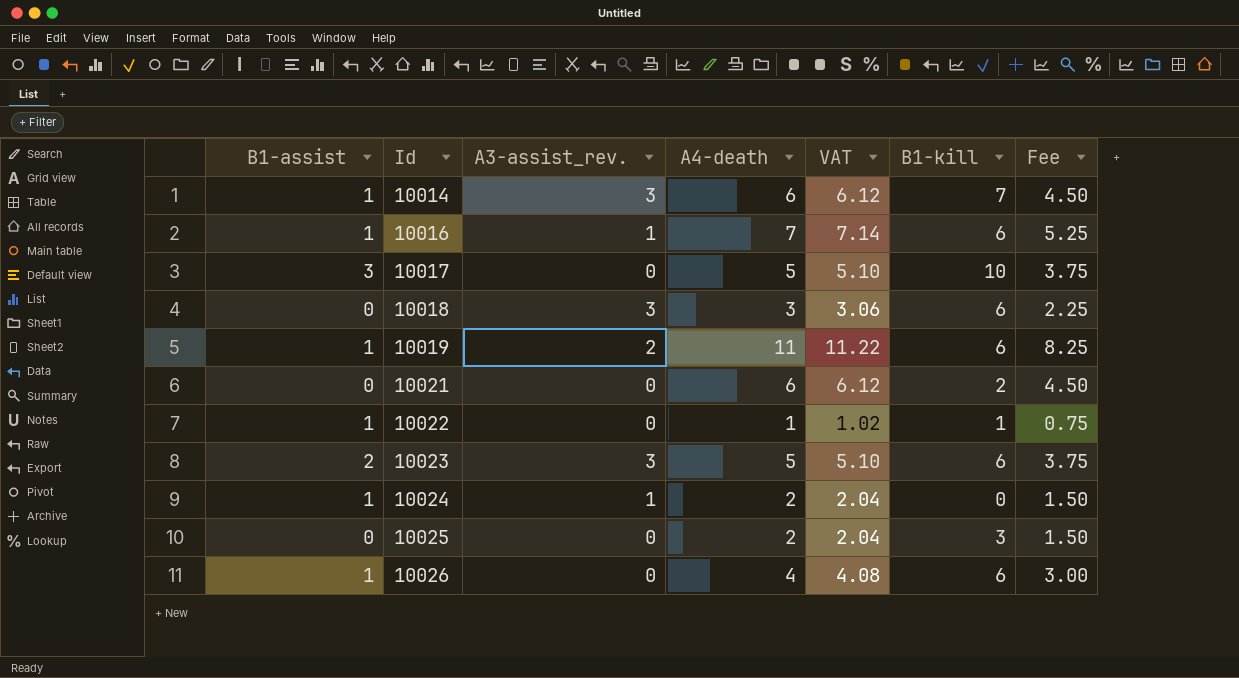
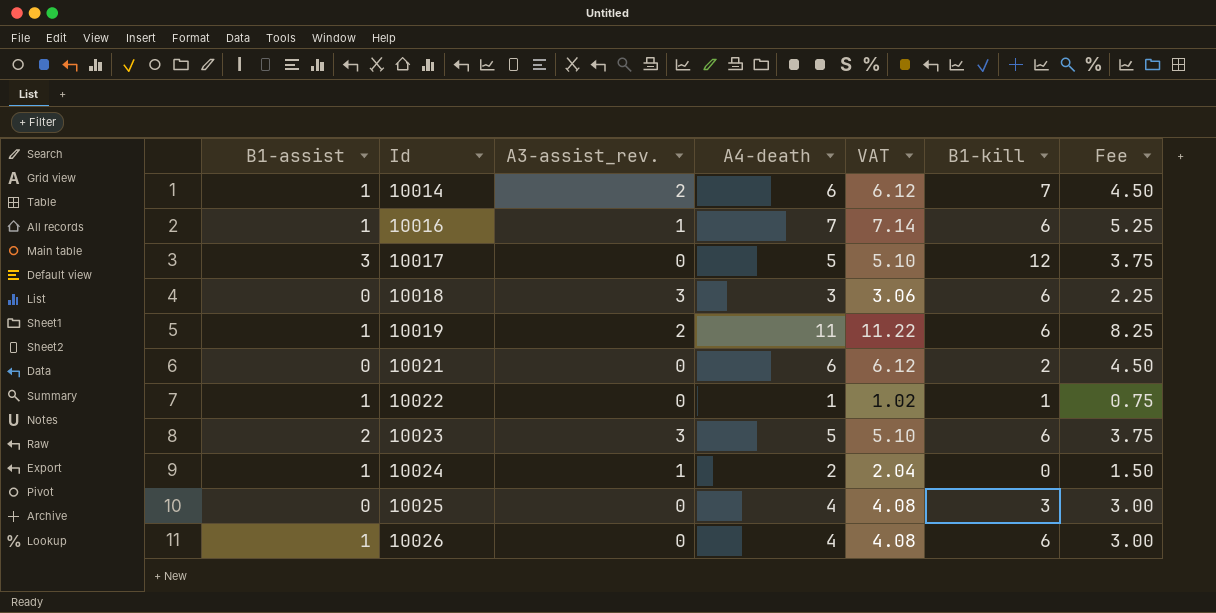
10014 | A3-assist_rev.: 3 -> 2
10017 | B1-kill: 10 -> 12
10025 | A4-death: 2 -> 4
10025 | VAT: 2.04 -> 4.08
10025 | Fee: 1.50 -> 3.00

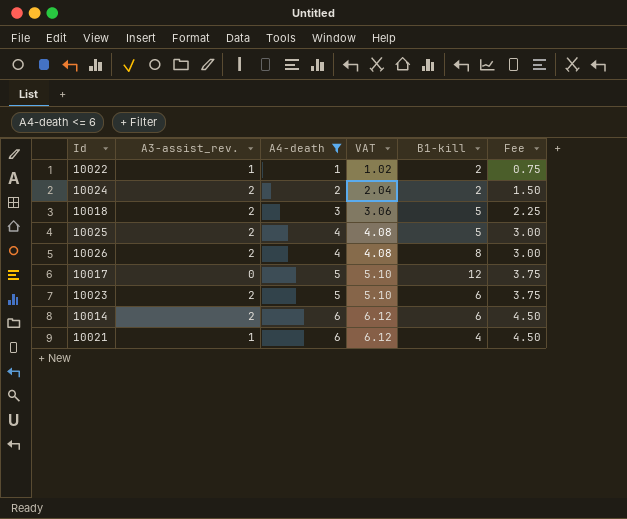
filter: none -> A4-death <= 6
row order: Id ascending -> A4-death ascending
column B1-assist | position: 1 -> none
10022 | A3-assist_rev.: 0 -> 1
10022 | B1-kill: 1 -> 2
10024 | A3-assist_rev.: 1 -> 2
10024 | B1-kill: 0 -> 2
10018 | A3-assist_rev.: 3 -> 2
10018 | B1-kill: 6 -> 5
10025 | A3-assist_rev.: 0 -> 2
10025 | B1-kill: 3 -> 5
10026 | A3-assist_rev.: 0 -> 2
10026 | B1-kill: 6 -> 8
10023 | A3-assist_rev.: 3 -> 2
10014 | B1-kill: 7 -> 6
10021 | A3-assist_rev.: 0 -> 1
10021 | B1-kill: 2 -> 4

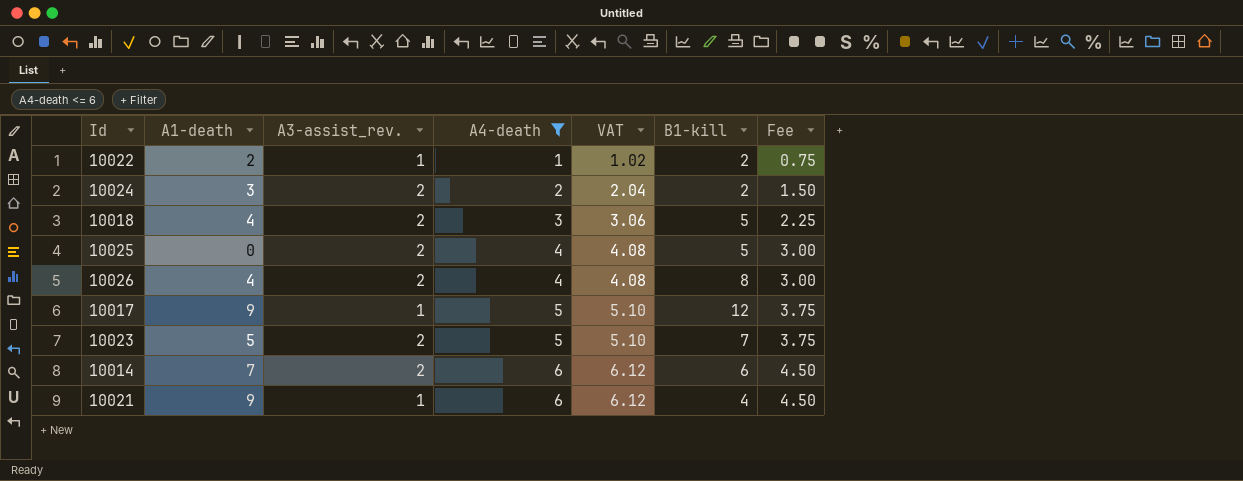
column A1-death | position: none -> 2
10017 | A3-assist_rev.: 0 -> 1
10023 | B1-kill: 6 -> 7

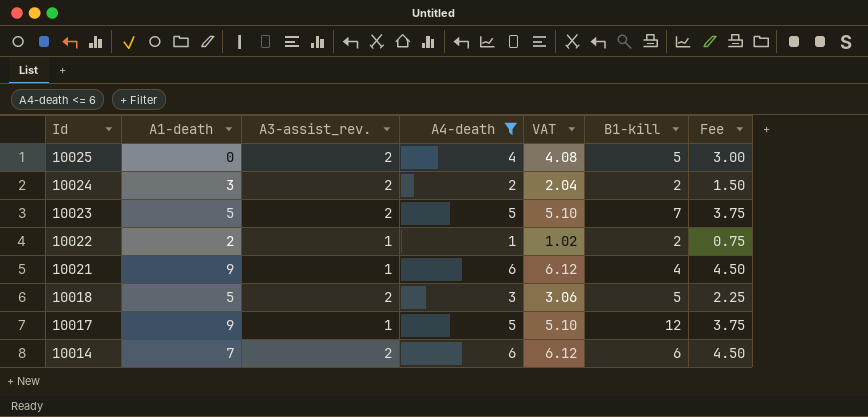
row order: A4-death ascending -> Id descending
row 10026: 4 | 2 | 4 | 4.08 | 8 | 3.00 -> none
10018 | A1-death: 4 -> 5

